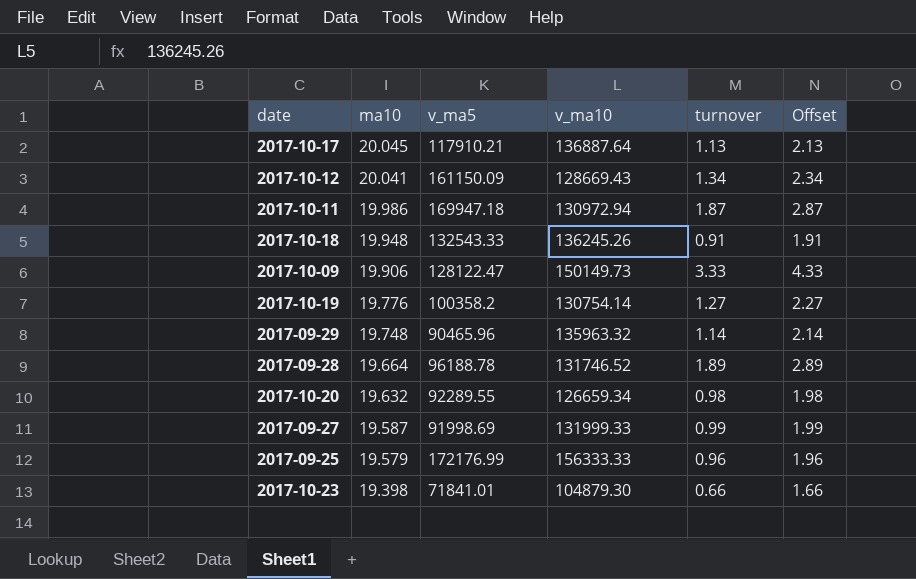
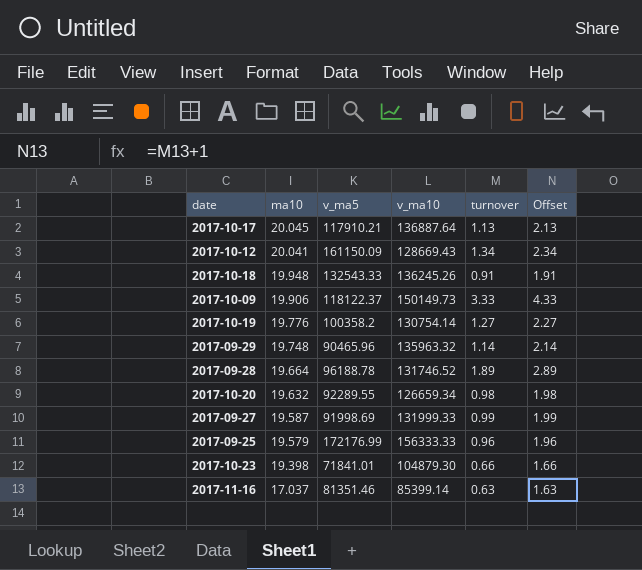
row 2017-10-11: 19.986 | 169947.18 | 130972.94 | 1.87 | 2.87 -> none
2017-10-09 | v_ma5: 128122.47 -> 118122.37
row 2017-11-16: none -> 17.037 | 81351.46 | 85399.14 | 0.63 | 1.63

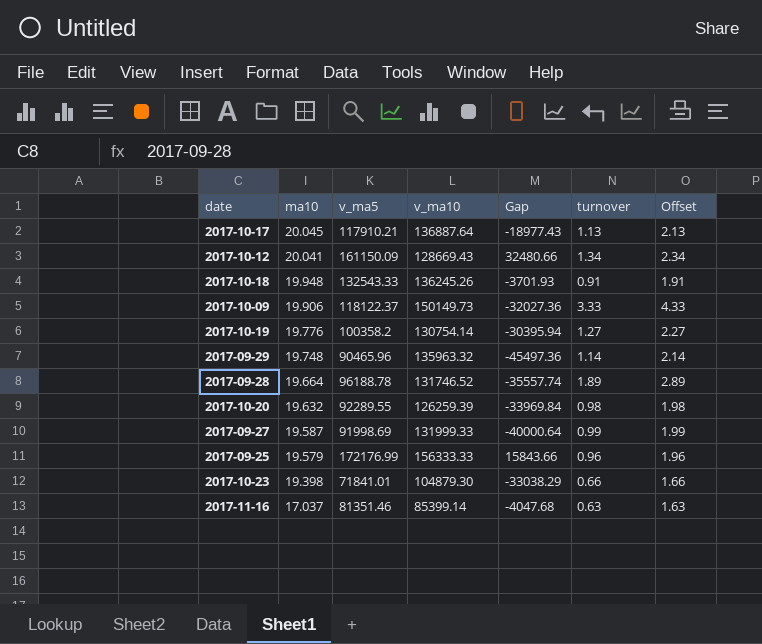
column Gap | formula: none -> [v_ma5] - [v_ma10]
2017-10-20 | v_ma10: 126659.34 -> 126259.39

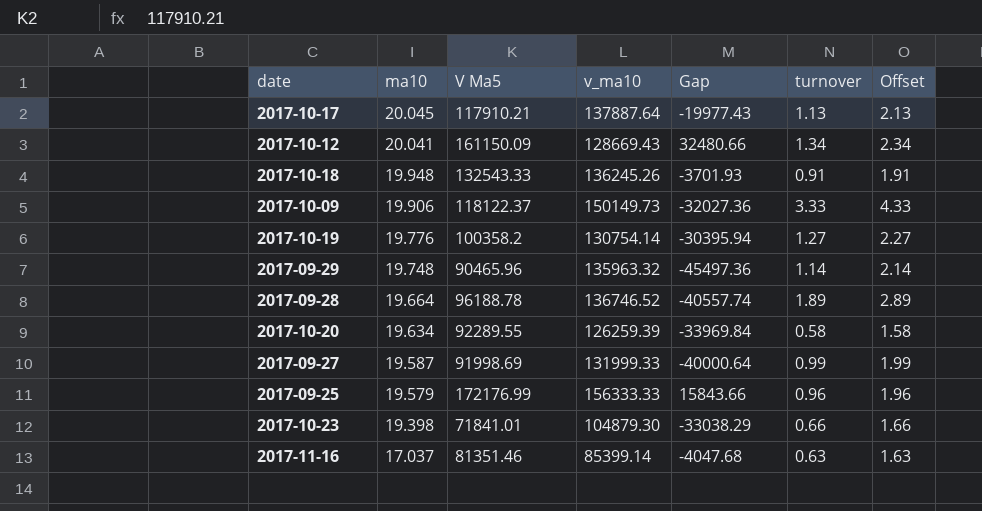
column name: v_ma5 -> V Ma5
2017-10-17 | v_ma10: 136887.64 -> 137887.64
2017-10-17 | Gap: -18977.43 -> -19977.43
2017-09-28 | v_ma10: 131746.52 -> 136746.52
2017-09-28 | Gap: -35557.74 -> -40557.74
2017-10-20 | ma10: 19.632 -> 19.634
2017-10-20 | turnover: 0.98 -> 0.58
2017-10-20 | Offset: 1.98 -> 1.58

